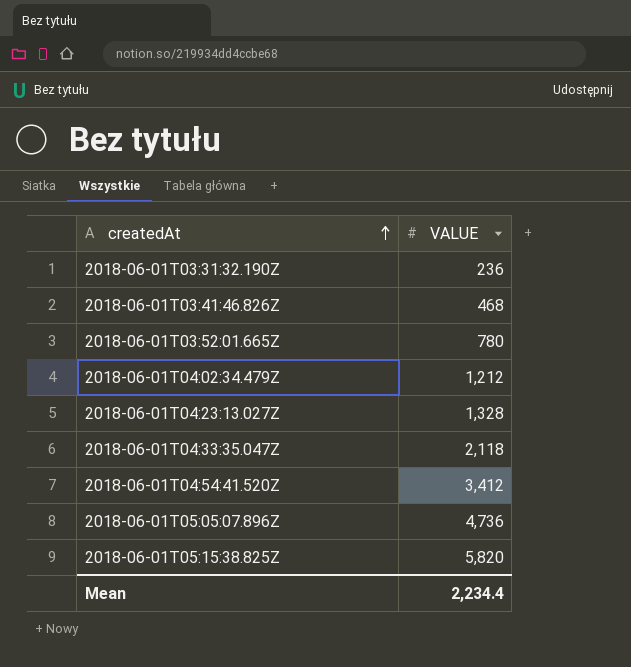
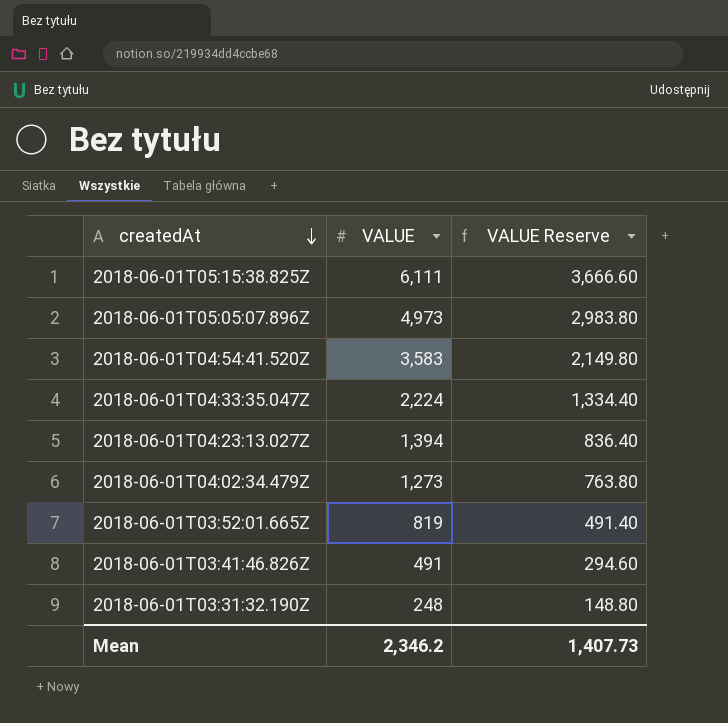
row order: createdAt ascending -> createdAt descending
column VALUE Reserve | formula: none -> [VALUE] * 0.6
2018-06-01T05:15:38.825Z | VALUE: 5,820 -> 6,111
2018-06-01T05:05:07.896Z | VALUE: 4,736 -> 4,973
2018-06-01T04:54:41.520Z | VALUE: 3,412 -> 3,583
2018-06-01T04:33:35.047Z | VALUE: 2,118 -> 2,224
2018-06-01T04:23:13.027Z | VALUE: 1,328 -> 1,394
2018-06-01T04:02:34.479Z | VALUE: 1,212 -> 1,273
2018-06-01T03:52:01.665Z | VALUE: 780 -> 819
2018-06-01T03:41:46.826Z | VALUE: 468 -> 491
2018-06-01T03:31:32.190Z | VALUE: 236 -> 248
Mean | VALUE: 2,234.4 -> 2,346.2

